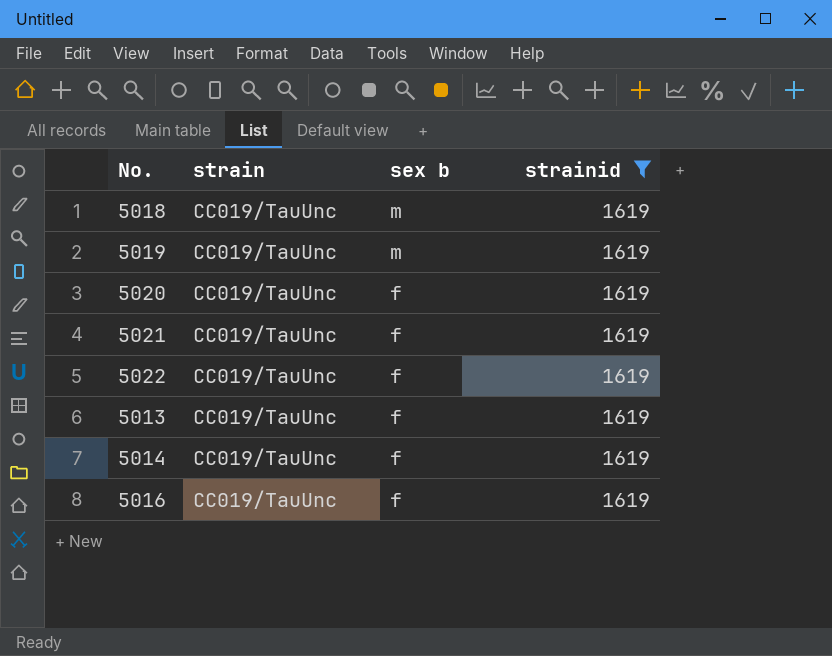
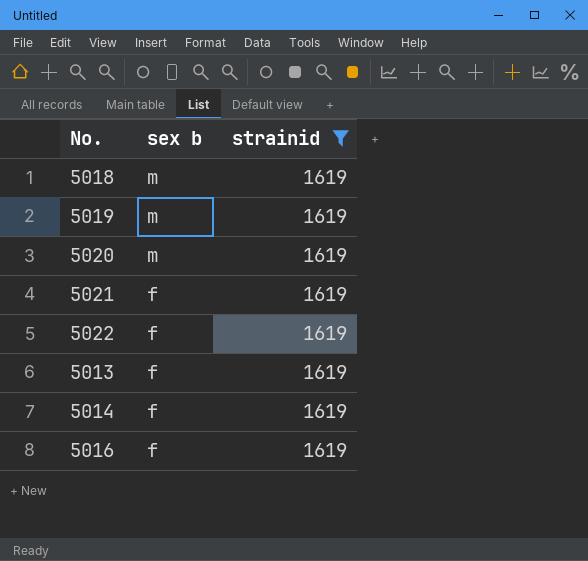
column strain | position: 2 -> none
5020 | sex b: f -> m

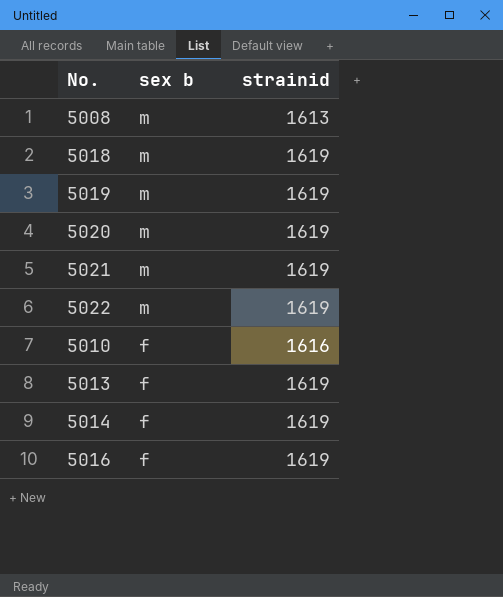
filter: strainid = 1619 -> none
5021 | sex b: f -> m
5022 | sex b: f -> m

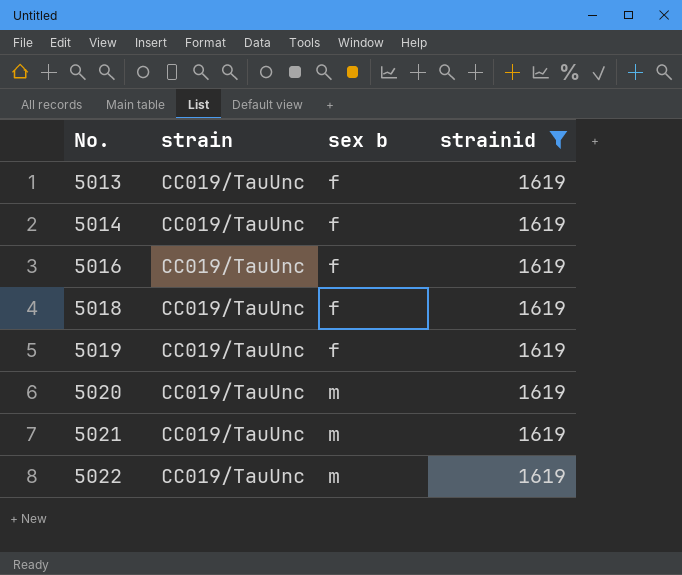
filter: none -> strainid = 1619
row order: sex b descending -> No. ascending
column strain | position: none -> 2
5018 | sex b: m -> f
5019 | sex b: m -> f

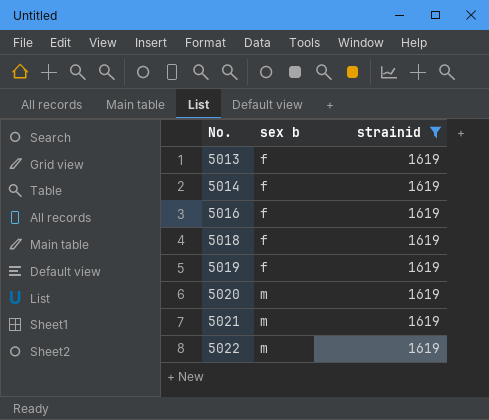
column strain | position: 2 -> none

